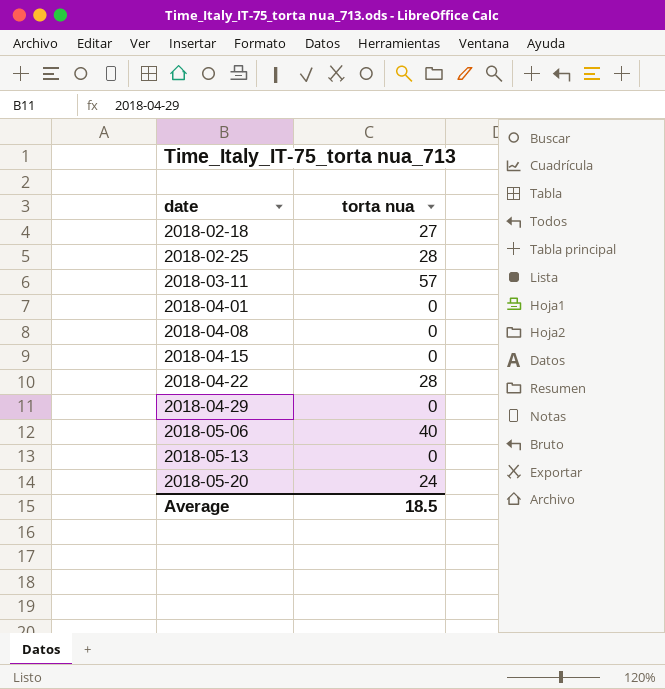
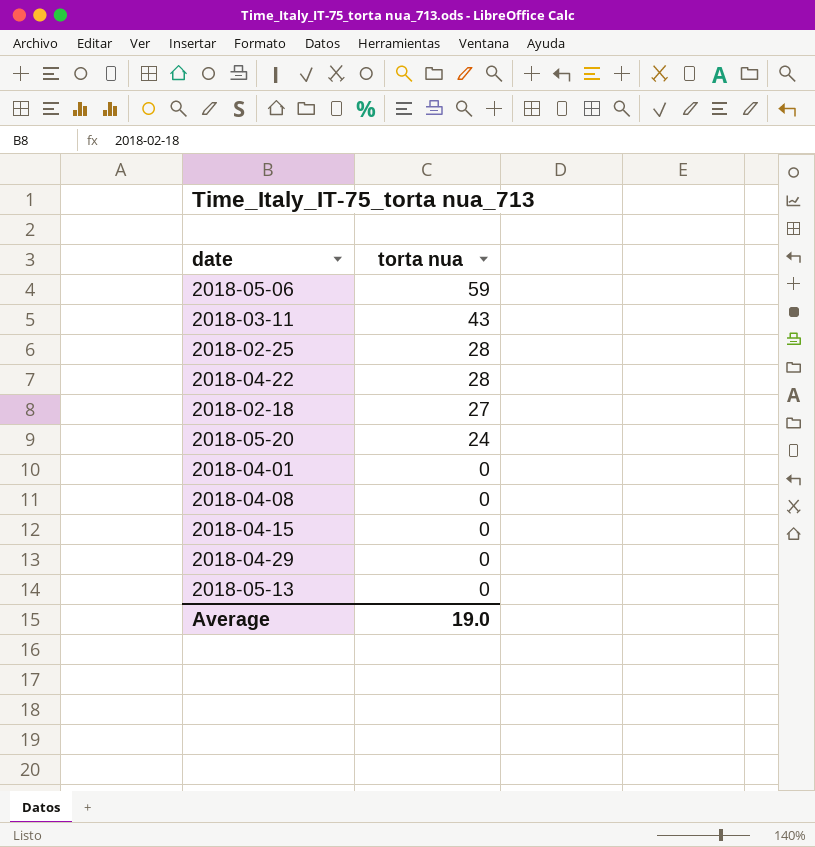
row order: date ascending -> torta nua descending
2018-05-06 | torta nua: 40 -> 59
2018-03-11 | torta nua: 57 -> 43
Average | torta nua: 18.5 -> 19.0

